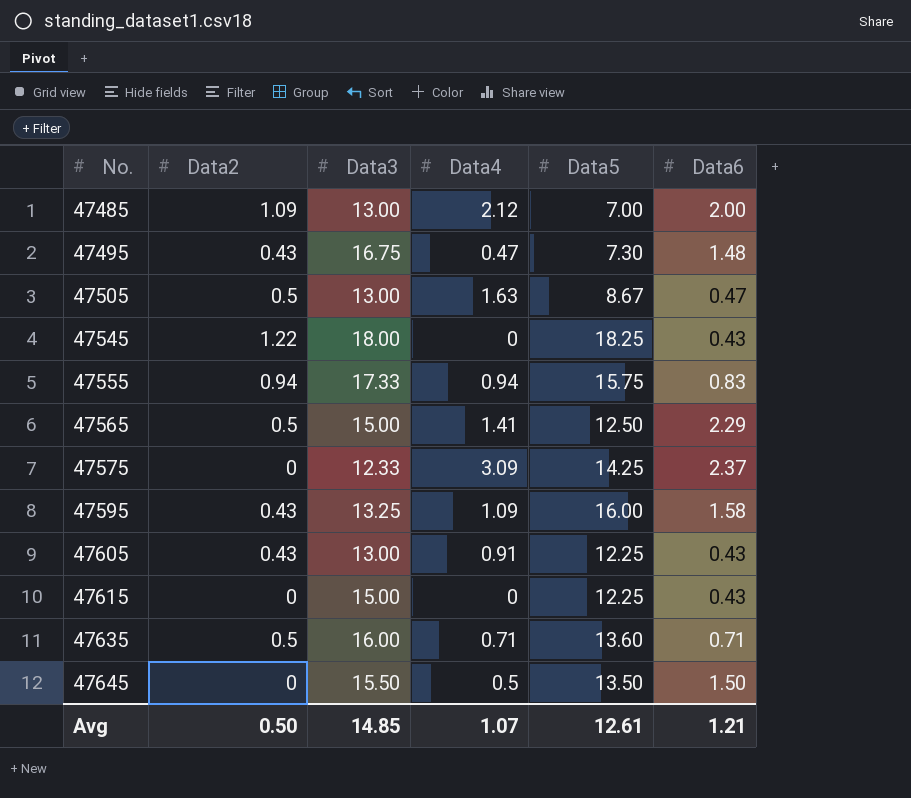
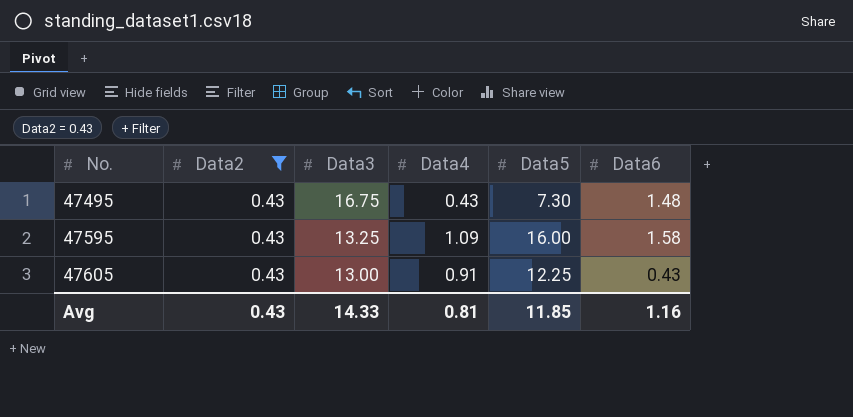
filter: none -> Data2 = 0.43
47495 | Data4: 0.47 -> 0.43
Avg | Data2: 0.50 -> 0.43
Avg | Data3: 14.85 -> 14.33
Avg | Data4: 1.07 -> 0.81
Avg | Data5: 12.61 -> 11.85
Avg | Data6: 1.21 -> 1.16

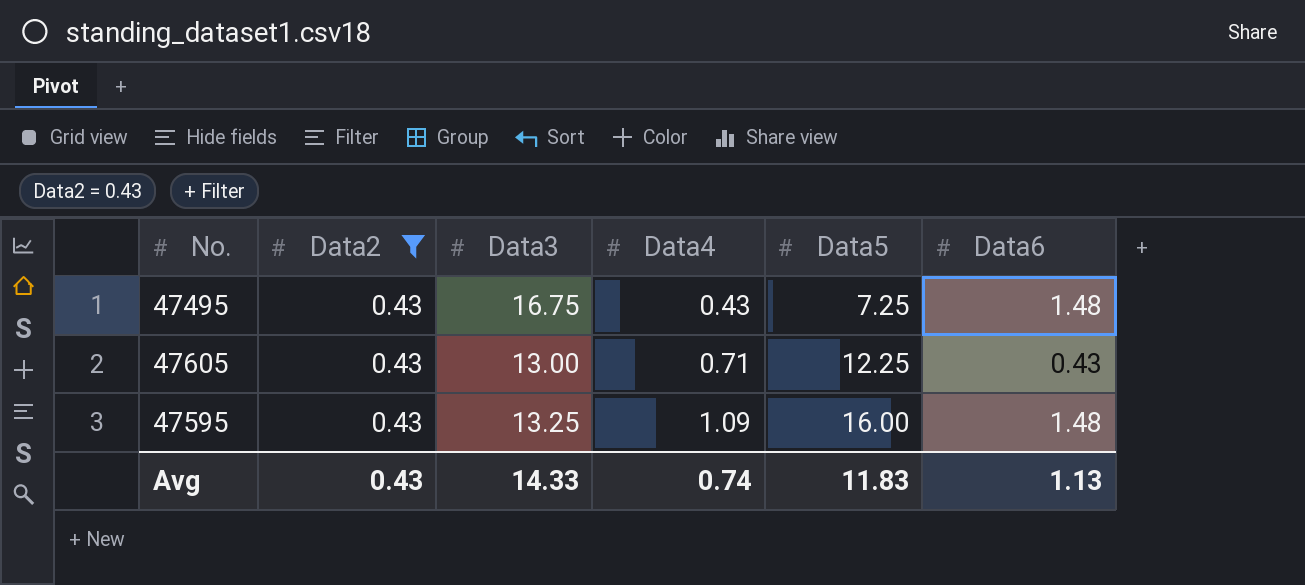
row order: No. ascending -> Data4 ascending
47495 | Data5: 7.30 -> 7.25
47605 | Data4: 0.91 -> 0.71
47595 | Data6: 1.58 -> 1.48
Avg | Data4: 0.81 -> 0.74
Avg | Data5: 11.85 -> 11.83
Avg | Data6: 1.16 -> 1.13

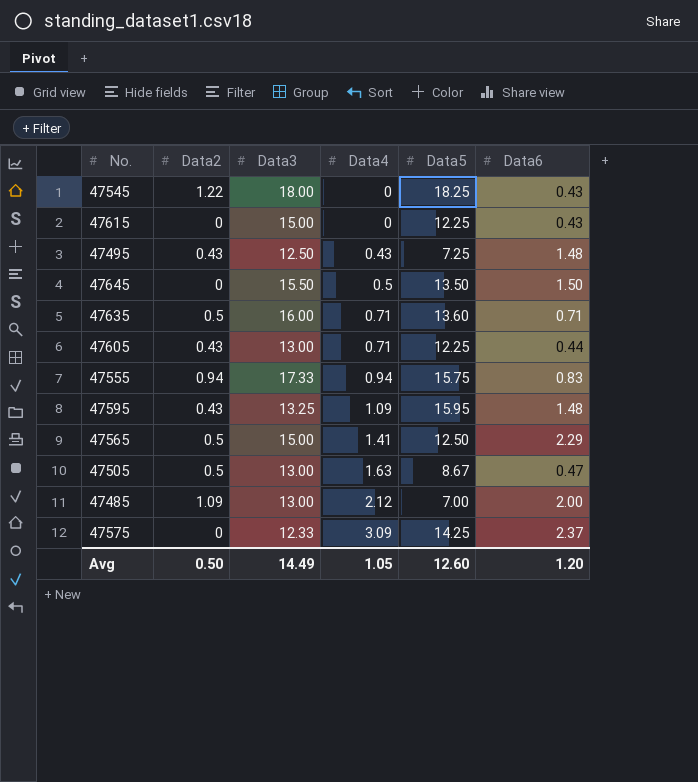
filter: Data2 = 0.43 -> none
47495 | Data3: 16.75 -> 12.50
47605 | Data6: 0.43 -> 0.44
47595 | Data5: 16.00 -> 15.95
Avg | Data2: 0.43 -> 0.50
Avg | Data3: 14.33 -> 14.49
Avg | Data4: 0.74 -> 1.05
Avg | Data5: 11.83 -> 12.60
Avg | Data6: 1.13 -> 1.20

